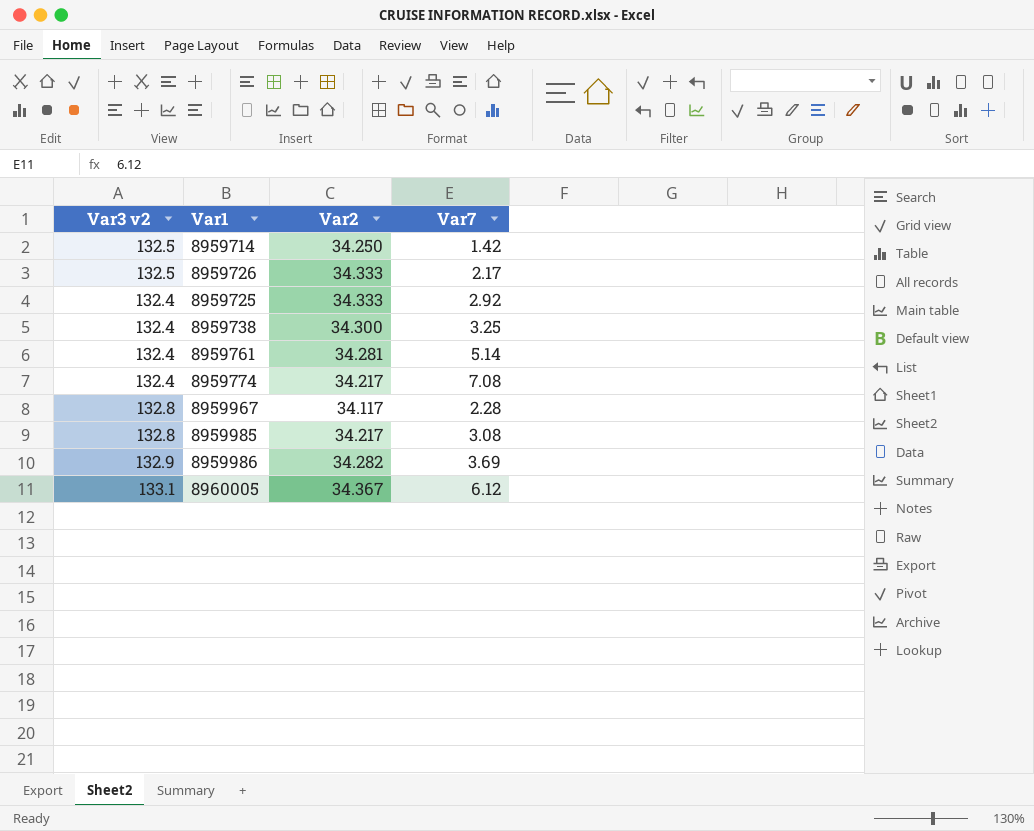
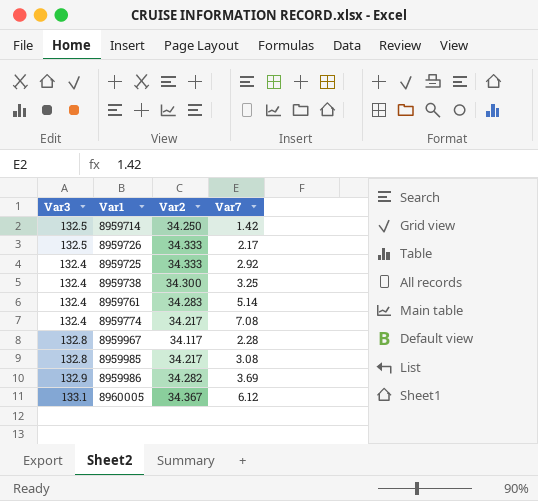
column name: Var3 v2 -> Var3
8959761 | Var2: 34.281 -> 34.283

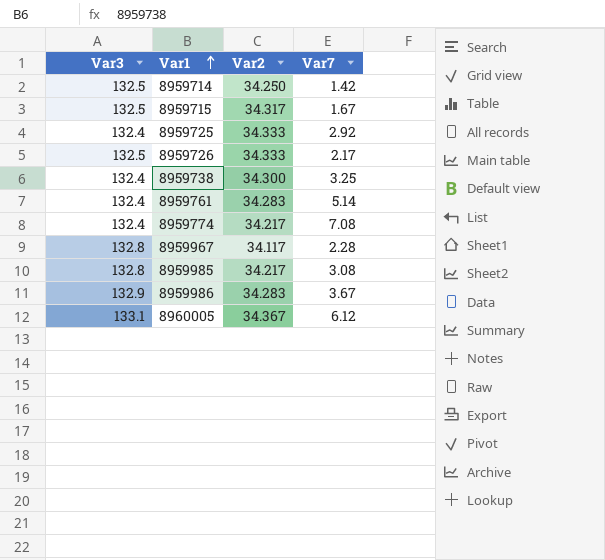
row order: none -> Var1 ascending
row 8959715: none -> 132.5 | 34.317 | 1.67
8959986 | Var2: 34.282 -> 34.283
8959986 | Var7: 3.69 -> 3.67

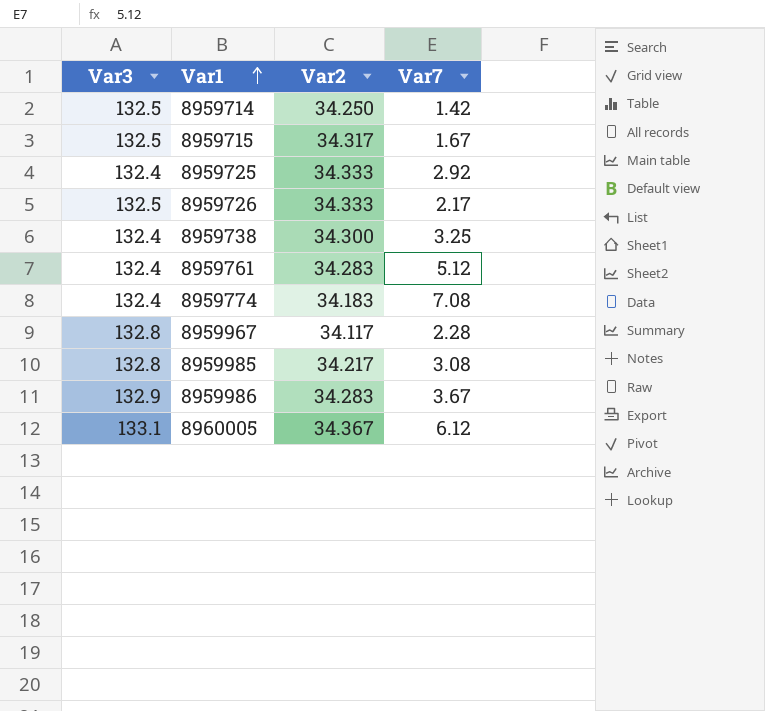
8959761 | Var7: 5.14 -> 5.12
8959774 | Var2: 34.217 -> 34.183

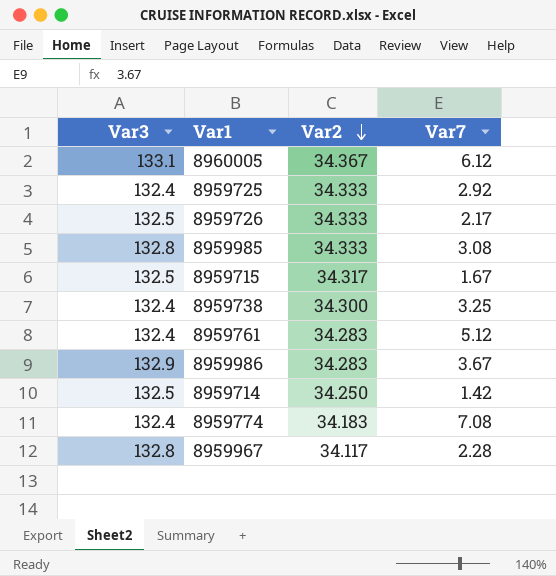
row order: Var1 ascending -> Var2 descending
8959985 | Var2: 34.217 -> 34.333

